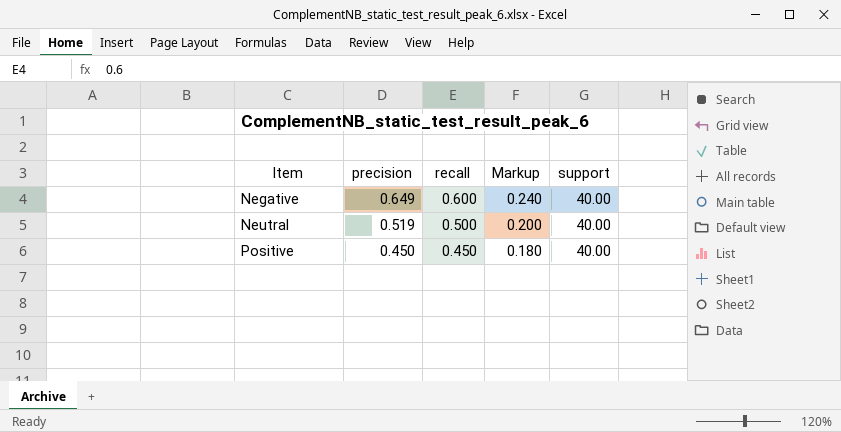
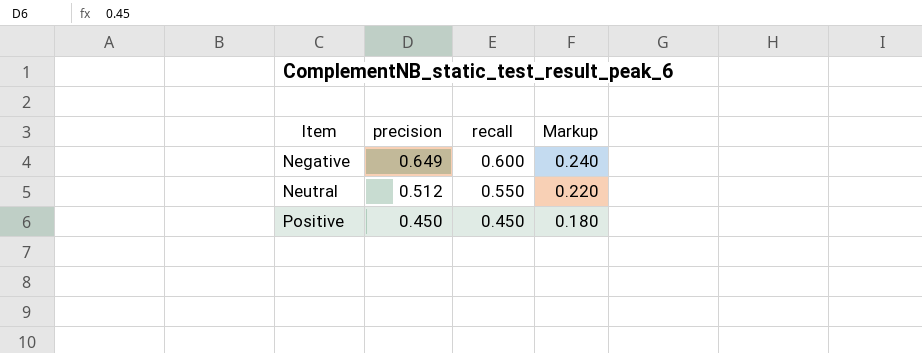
column support | position: 5 -> none
Neutral | precision: 0.519 -> 0.512
Neutral | recall: 0.500 -> 0.550
Neutral | Markup: 0.200 -> 0.220

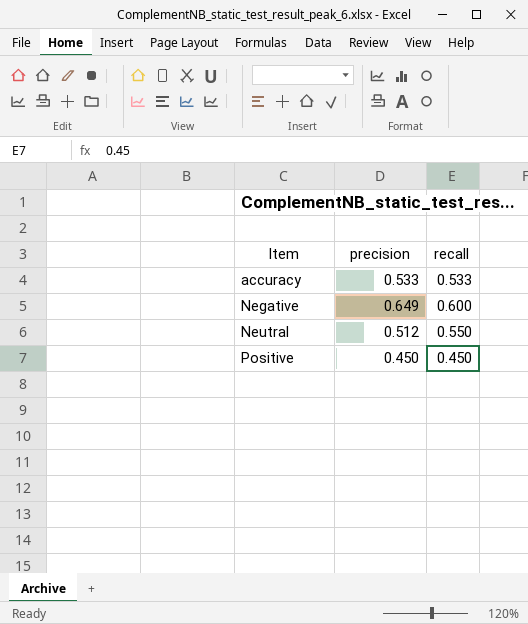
column Markup | formula: [recall] * 0.4 -> none
row accuracy: none -> 0.533 | 0.533

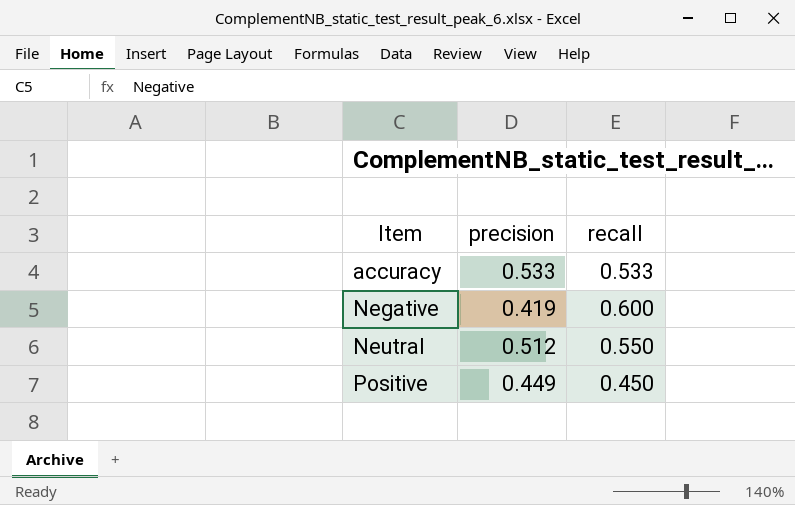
Negative | precision: 0.649 -> 0.419
Positive | precision: 0.450 -> 0.449

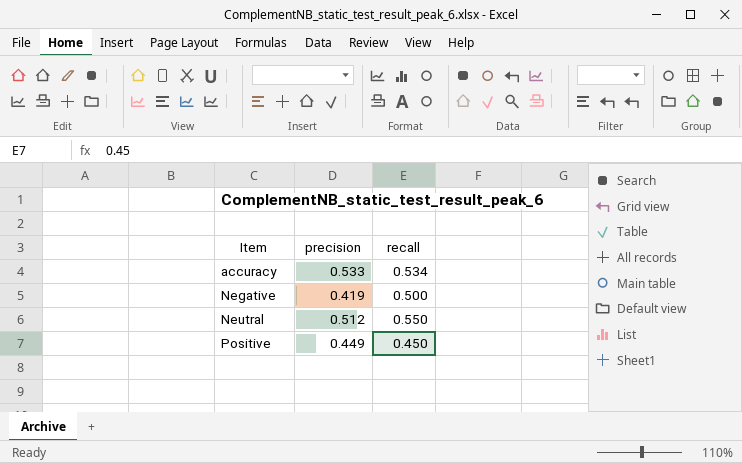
accuracy | recall: 0.533 -> 0.534
Negative | recall: 0.600 -> 0.500

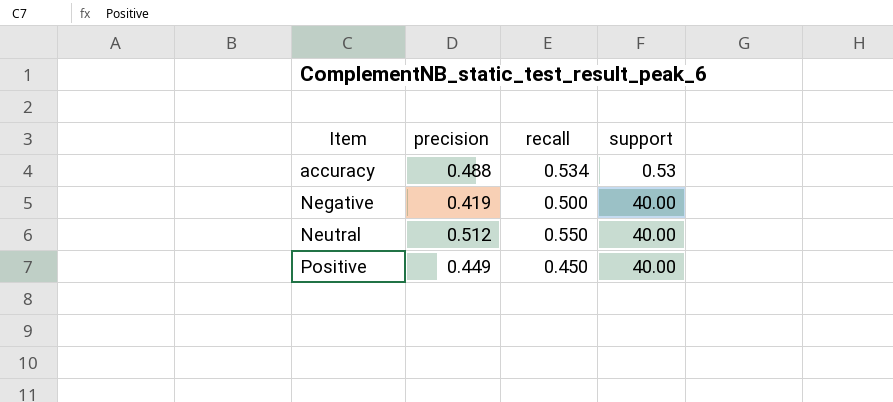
column support | position: none -> 4
accuracy | precision: 0.533 -> 0.488

